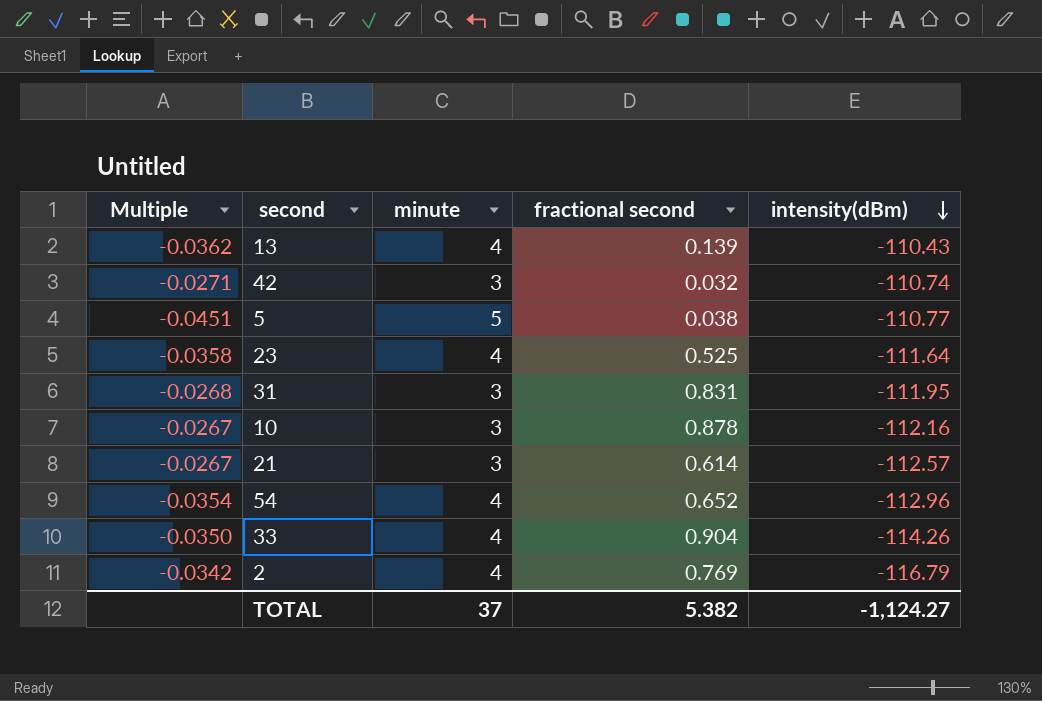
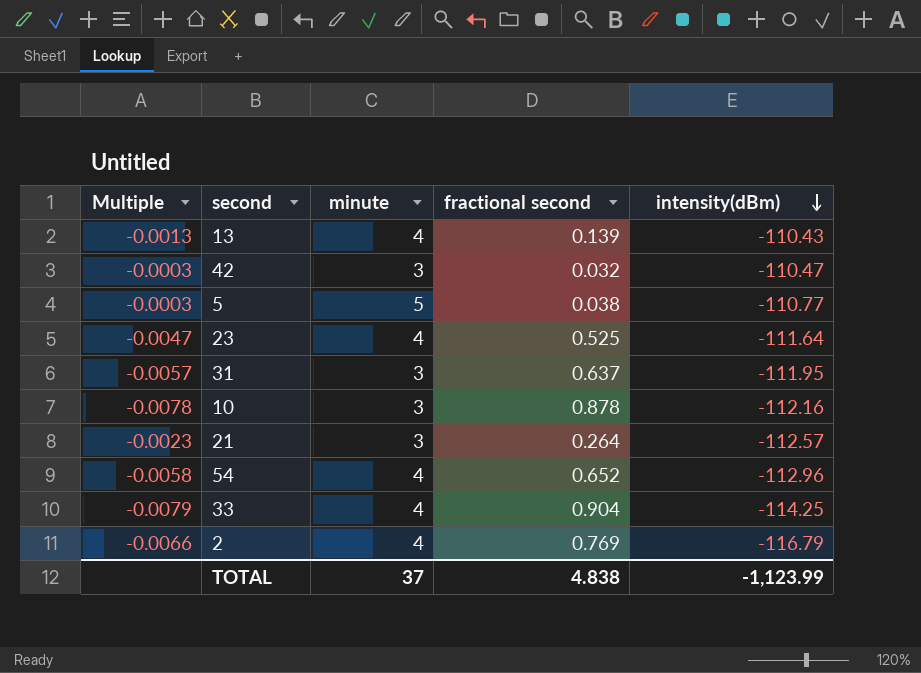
column Multiple | formula: [minute] / [intensity(dBm)] -> [fractional second] / [intensity(dBm)]
42 | intensity(dBm): -110.74 -> -110.47
31 | fractional second: 0.831 -> 0.637
21 | fractional second: 0.614 -> 0.264
33 | intensity(dBm): -114.26 -> -114.25
TOTAL | fractional second: 5.382 -> 4.838
TOTAL | intensity(dBm): -1,124.27 -> -1,123.99

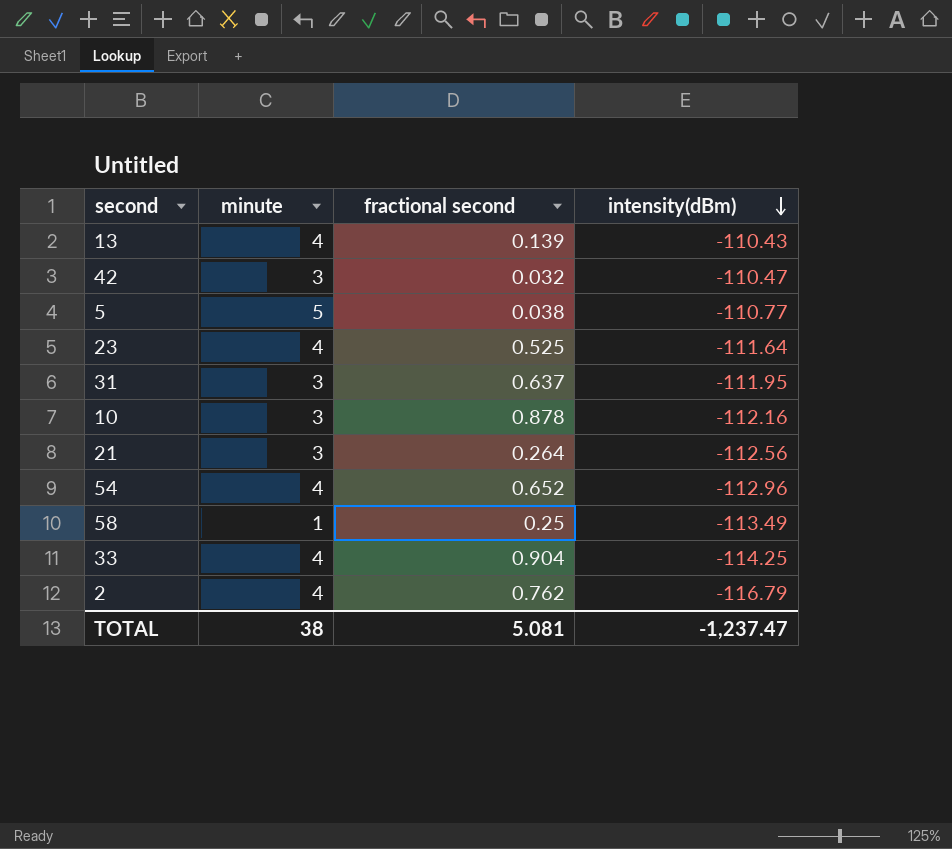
column Multiple | formula: [fractional second] / [intensity(dBm)] -> none
21 | intensity(dBm): -112.57 -> -112.56
row 58: none -> 1 | 0.25 | -113.49
2 | fractional second: 0.769 -> 0.762
TOTAL | minute: 37 -> 38
TOTAL | fractional second: 4.838 -> 5.081
TOTAL | intensity(dBm): -1,123.99 -> -1,237.47

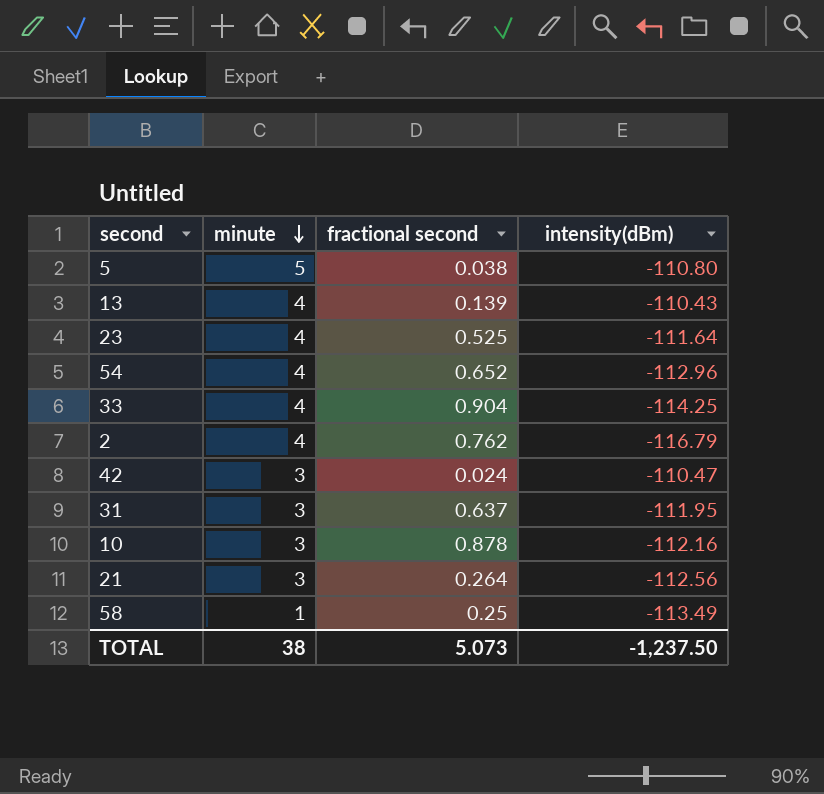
row order: intensity(dBm) descending -> minute descending
5 | intensity(dBm): -110.77 -> -110.80
42 | fractional second: 0.032 -> 0.024
TOTAL | fractional second: 5.081 -> 5.073
TOTAL | intensity(dBm): -1,237.47 -> -1,237.50

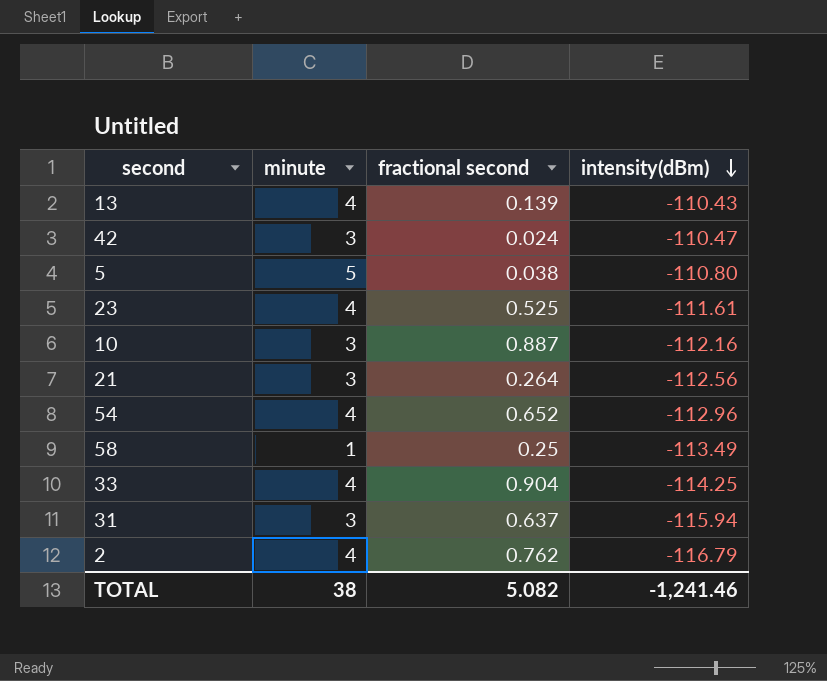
row order: minute descending -> intensity(dBm) descending
23 | intensity(dBm): -111.64 -> -111.61
10 | fractional second: 0.878 -> 0.887
31 | intensity(dBm): -111.95 -> -115.94
TOTAL | fractional second: 5.073 -> 5.082
TOTAL | intensity(dBm): -1,237.50 -> -1,241.46

